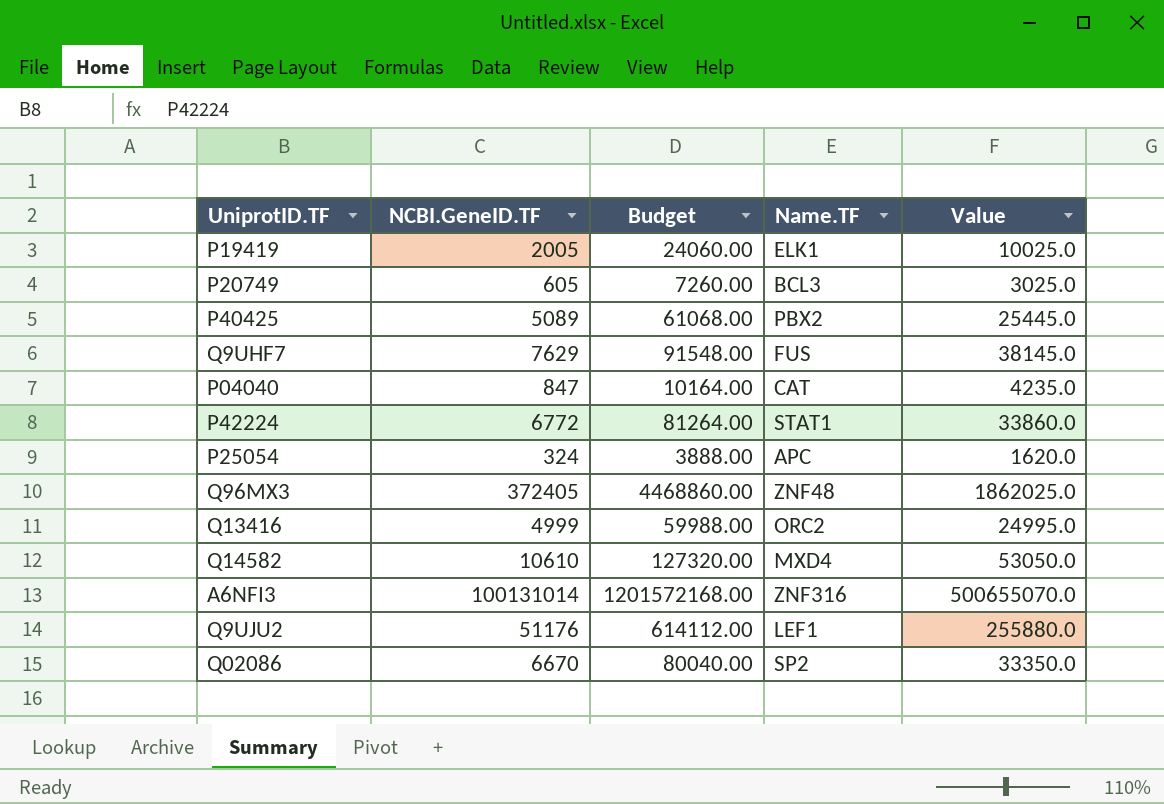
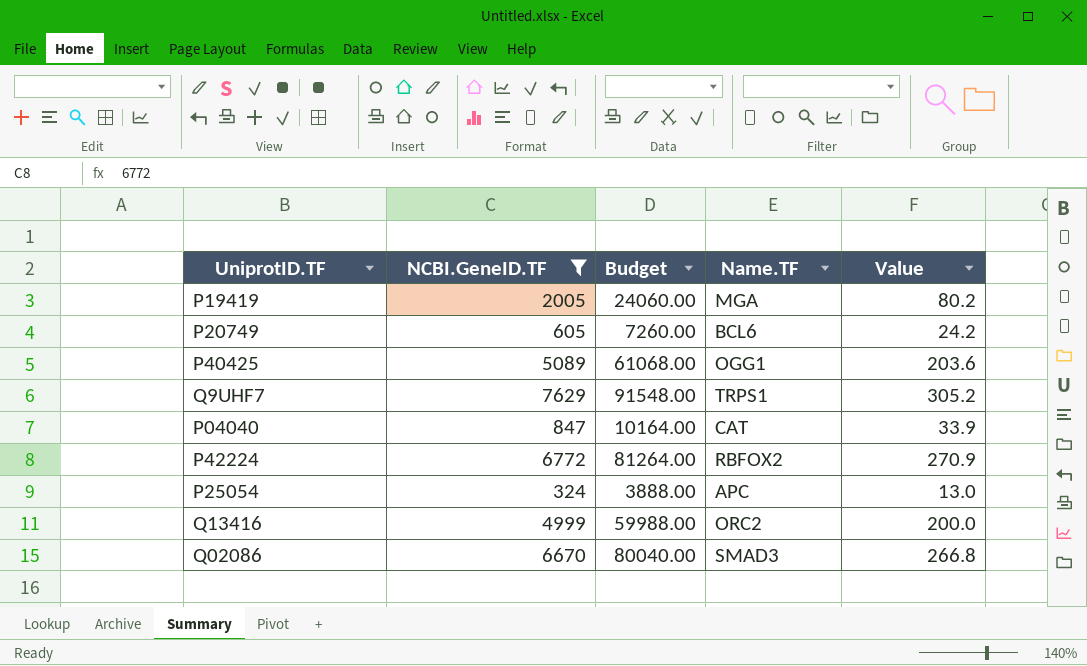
filter: none -> NCBI.GeneID.TF <= 7629
column Value | formula: [NCBI.GeneID.TF] * 5 -> [NCBI.GeneID.TF] * 0.04
P19419 | Name.TF: ELK1 -> MGA
P20749 | Name.TF: BCL3 -> BCL6
P40425 | Name.TF: PBX2 -> OGG1
Q9UHF7 | Name.TF: FUS -> TRPS1
P42224 | Name.TF: STAT1 -> RBFOX2
Q02086 | Name.TF: SP2 -> SMAD3

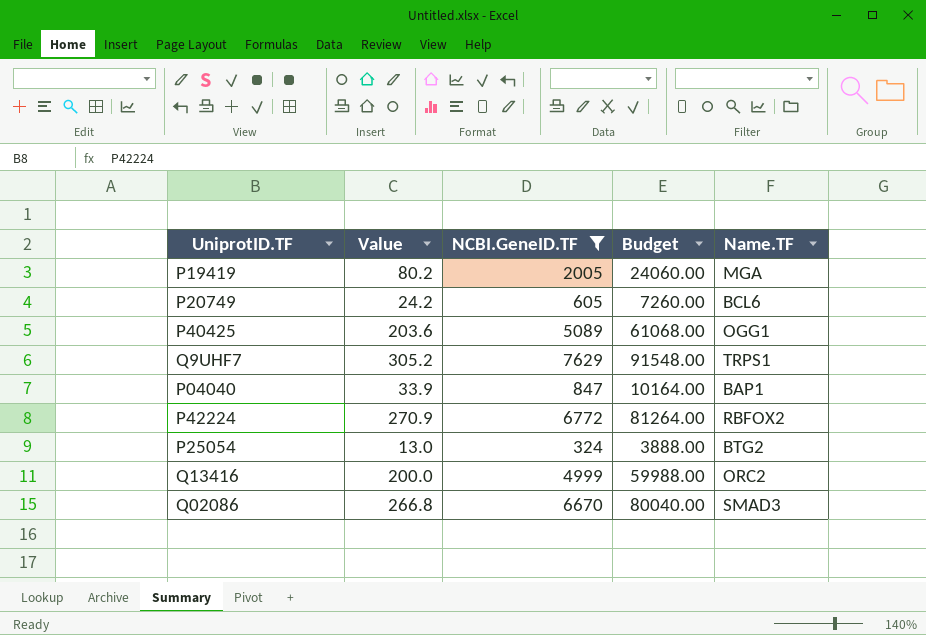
column Value | position: 5 -> 2
P04040 | Name.TF: CAT -> BAP1
P25054 | Name.TF: APC -> BTG2

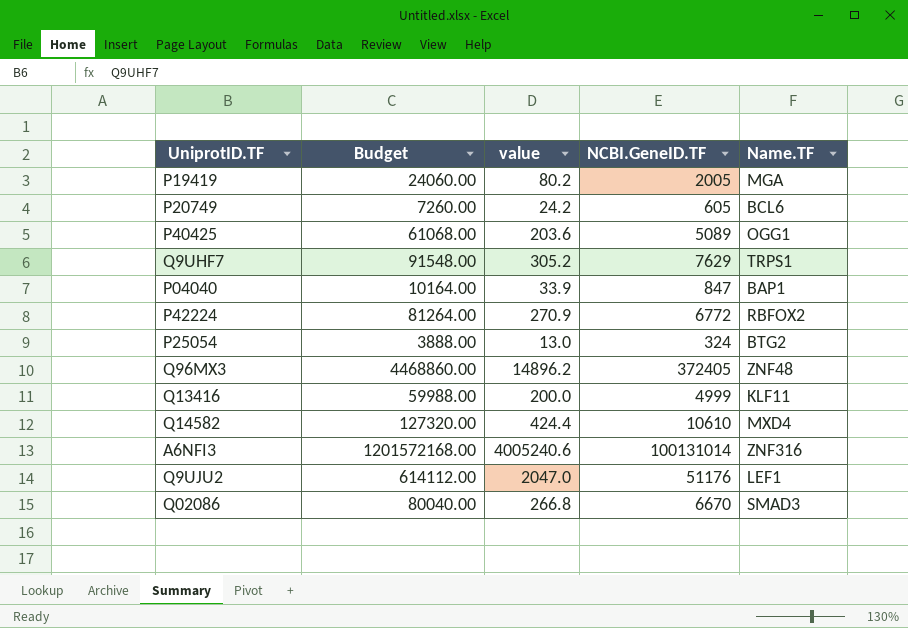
filter: NCBI.GeneID.TF <= 7629 -> none
column Budget | position: 4 -> 2
column name: Value -> value
Q13416 | Name.TF: ORC2 -> KLF11

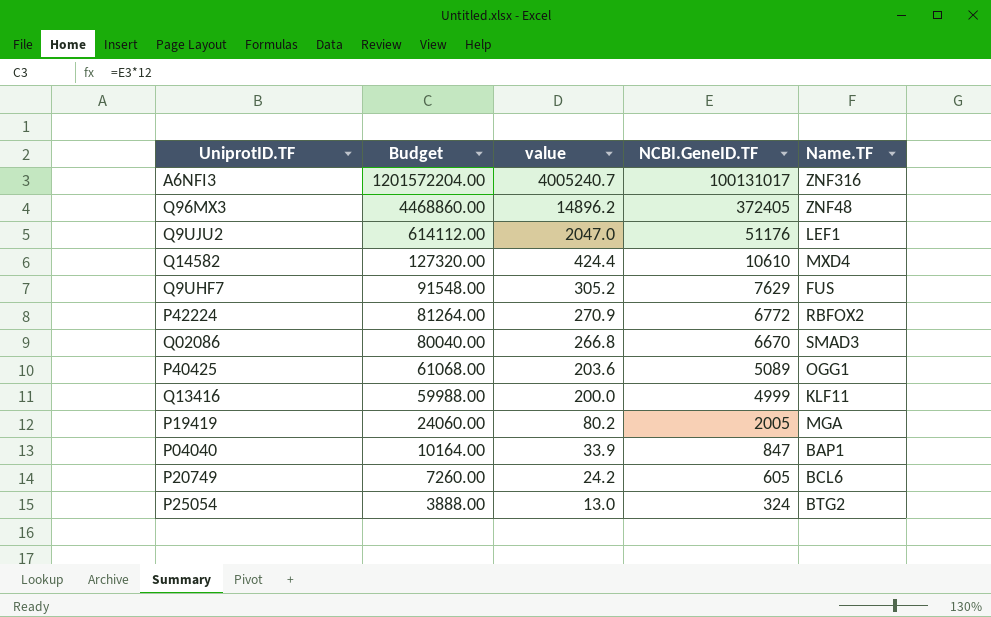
row order: none -> Budget descending
A6NFI3 | Budget: 1201572168.00 -> 1201572204.00
A6NFI3 | value: 4005240.6 -> 4005240.7
A6NFI3 | NCBI.GeneID.TF: 100131014 -> 100131017
Q9UHF7 | Name.TF: TRPS1 -> FUS

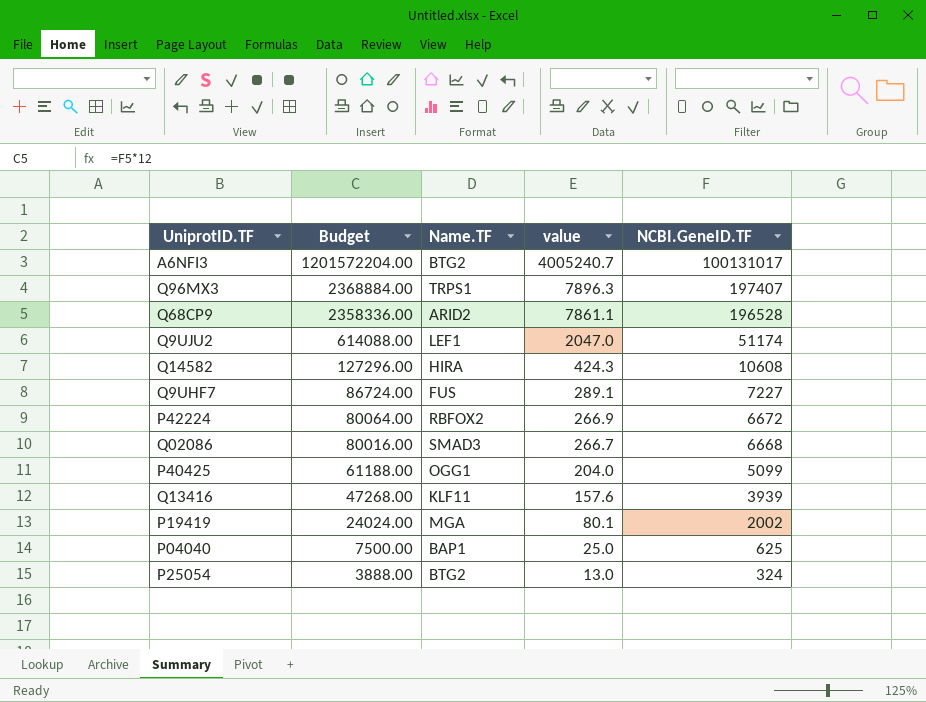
column Name.TF | position: 5 -> 3
row P20749: 7260.00 | 24.2 | 605 | BCL6 -> none
A6NFI3 | Name.TF: ZNF316 -> BTG2
Q96MX3 | Budget: 4468860.00 -> 2368884.00
Q96MX3 | Name.TF: ZNF48 -> TRPS1
Q96MX3 | value: 14896.2 -> 7896.3
Q96MX3 | NCBI.GeneID.TF: 372405 -> 197407
row Q68CP9: none -> 2358336.00 | ARID2 | 7861.1 | 196528
Q9UJU2 | Budget: 614112.00 -> 614088.00
Q9UJU2 | NCBI.GeneID.TF: 51176 -> 51174
Q14582 | Budget: 127320.00 -> 127296.00
Q14582 | Name.TF: MXD4 -> HIRA
Q14582 | value: 424.4 -> 424.3
Q14582 | NCBI.GeneID.TF: 10610 -> 10608
Q9UHF7 | Budget: 91548.00 -> 86724.00
Q9UHF7 | value: 305.2 -> 289.1
Q9UHF7 | NCBI.GeneID.TF: 7629 -> 7227
P42224 | Budget: 81264.00 -> 80064.00
P42224 | value: 270.9 -> 266.9
P42224 | NCBI.GeneID.TF: 6772 -> 6672
Q02086 | Budget: 80040.00 -> 80016.00
Q02086 | value: 266.8 -> 266.7
Q02086 | NCBI.GeneID.TF: 6670 -> 6668
P40425 | Budget: 61068.00 -> 61188.00
P40425 | value: 203.6 -> 204.0
P40425 | NCBI.GeneID.TF: 5089 -> 5099
Q13416 | Budget: 59988.00 -> 47268.00
Q13416 | value: 200.0 -> 157.6
Q13416 | NCBI.GeneID.TF: 4999 -> 3939
P19419 | Budget: 24060.00 -> 24024.00
P19419 | value: 80.2 -> 80.1
P19419 | NCBI.GeneID.TF: 2005 -> 2002
P04040 | Budget: 10164.00 -> 7500.00
P04040 | value: 33.9 -> 25.0
P04040 | NCBI.GeneID.TF: 847 -> 625

